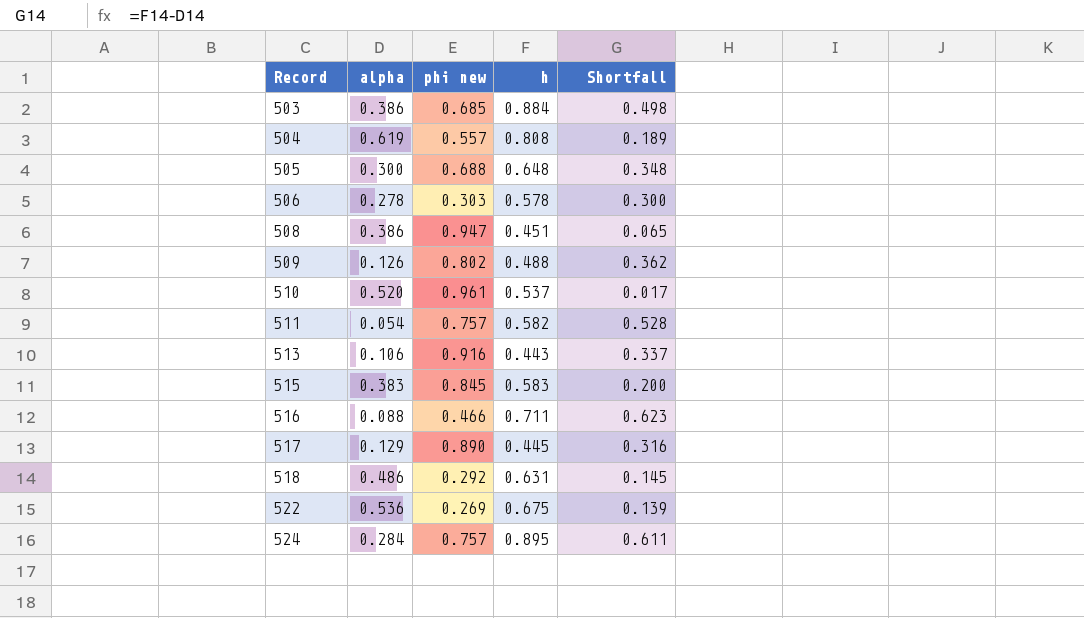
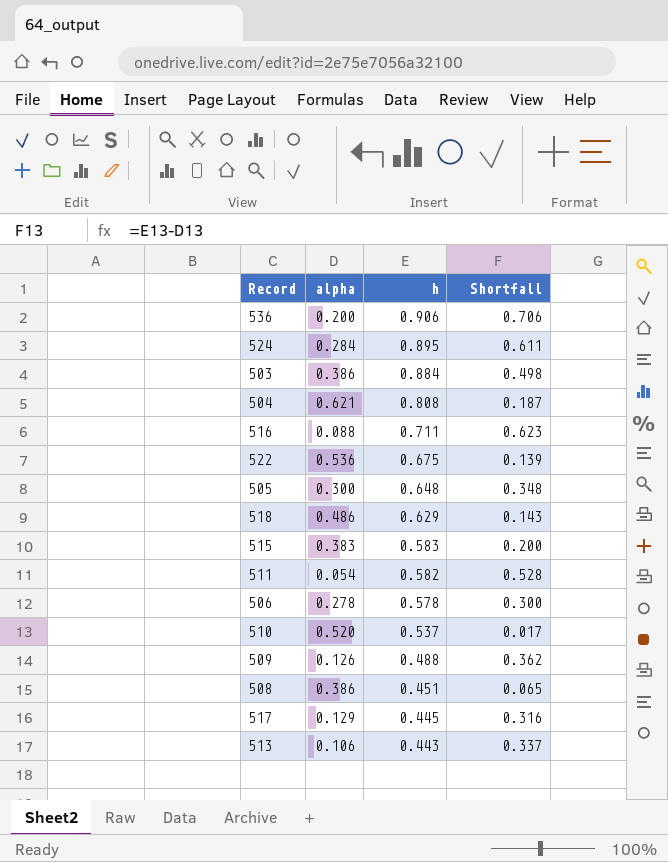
row order: Record ascending -> h descending
column phi new | position: 3 -> none
row 536: none -> 0.200 | 0.906 | 0.706
504 | alpha: 0.619 -> 0.621
504 | Shortfall: 0.189 -> 0.187
518 | h: 0.631 -> 0.629
518 | Shortfall: 0.145 -> 0.143

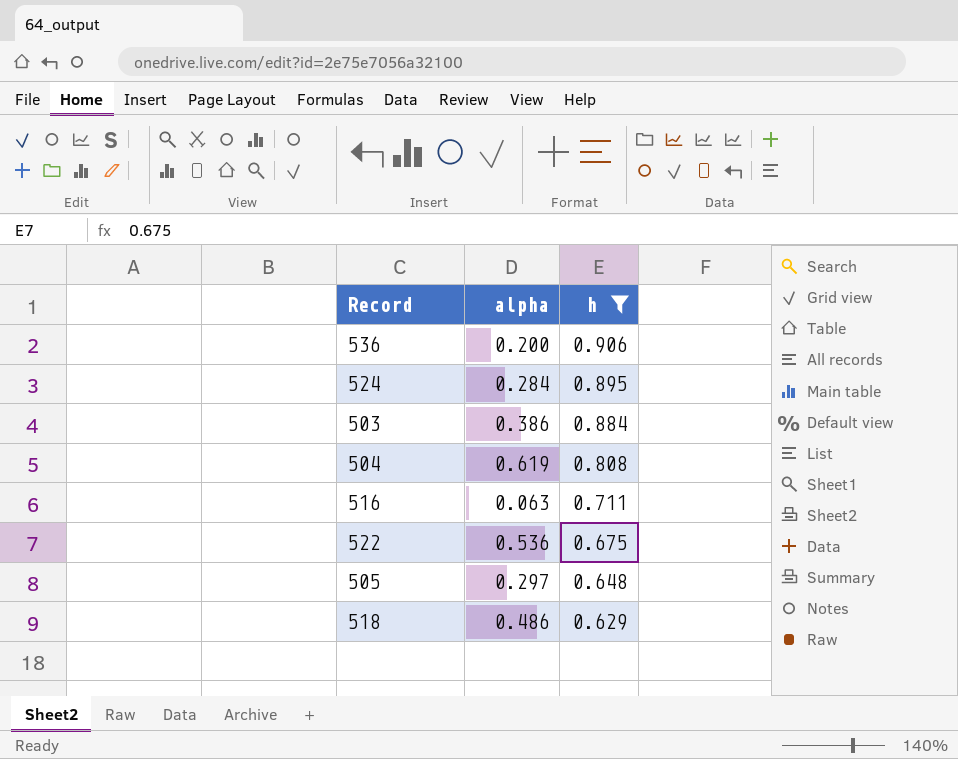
filter: none -> h >= 0.629
column Shortfall | formula: [h] - [alpha] -> none
504 | alpha: 0.621 -> 0.619
516 | alpha: 0.088 -> 0.063
505 | alpha: 0.300 -> 0.297

